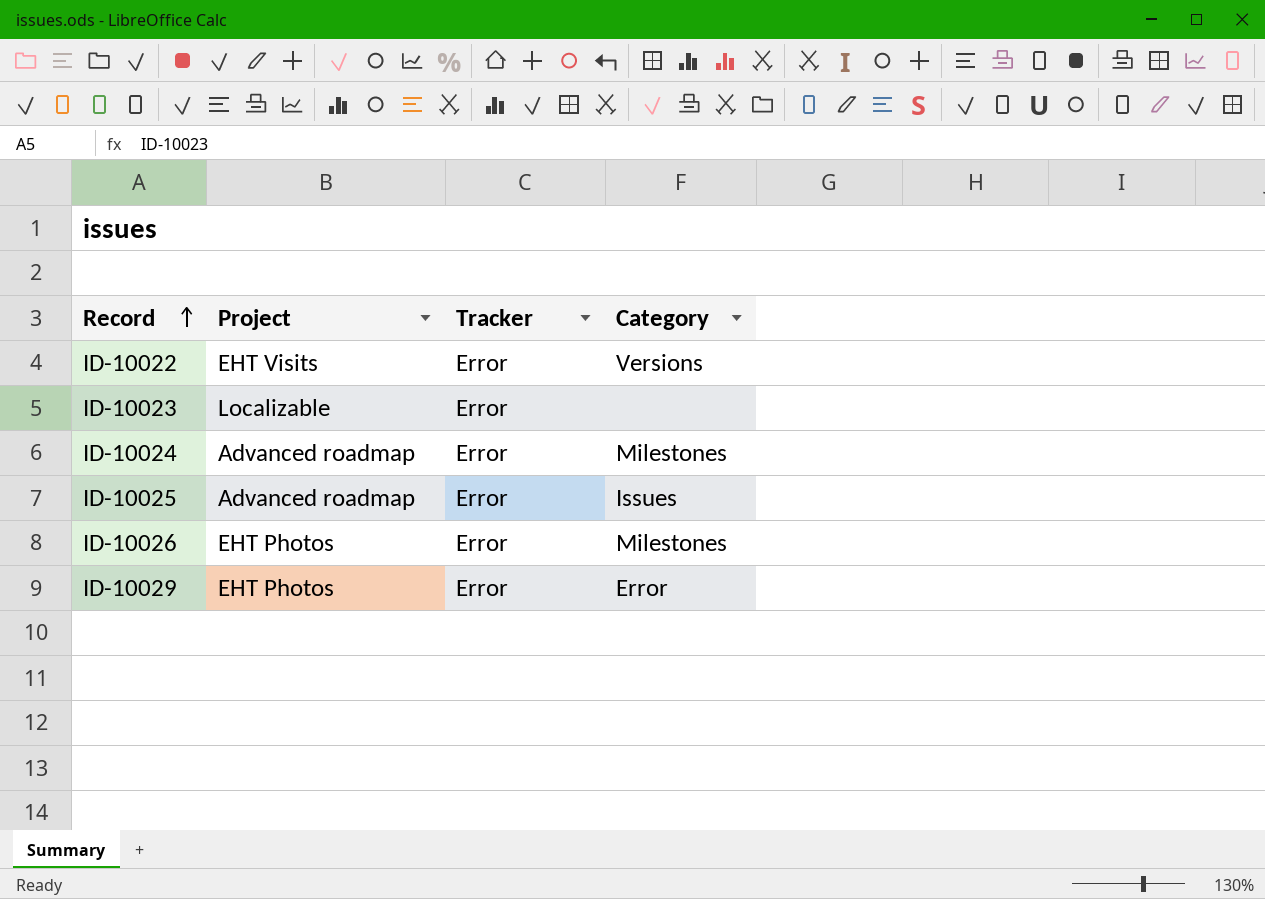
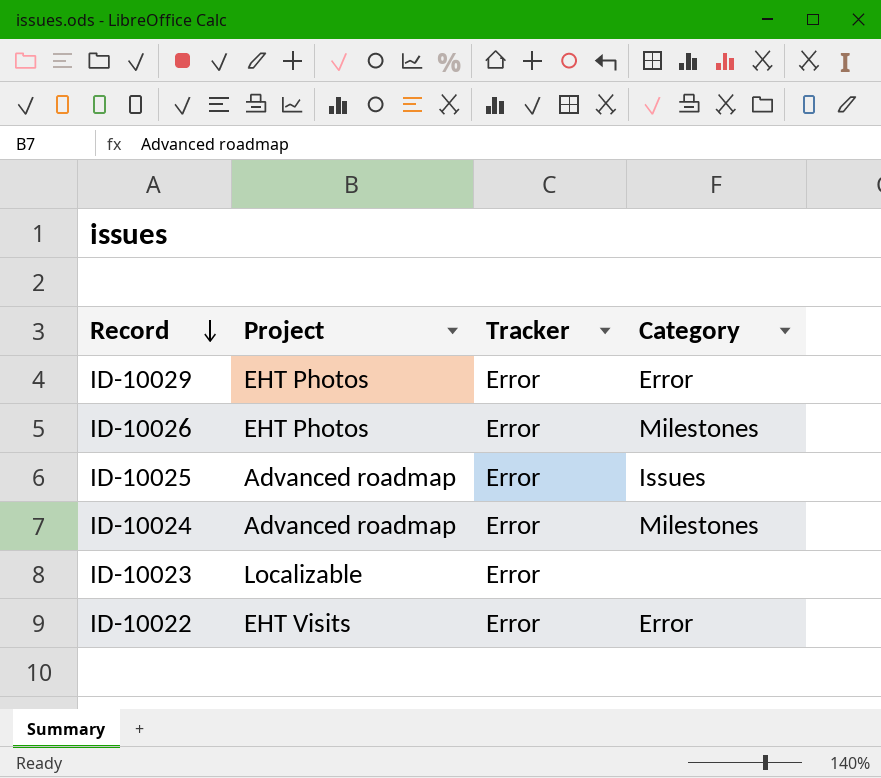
row order: Record ascending -> Record descending
ID-10022 | Category: Versions -> Error

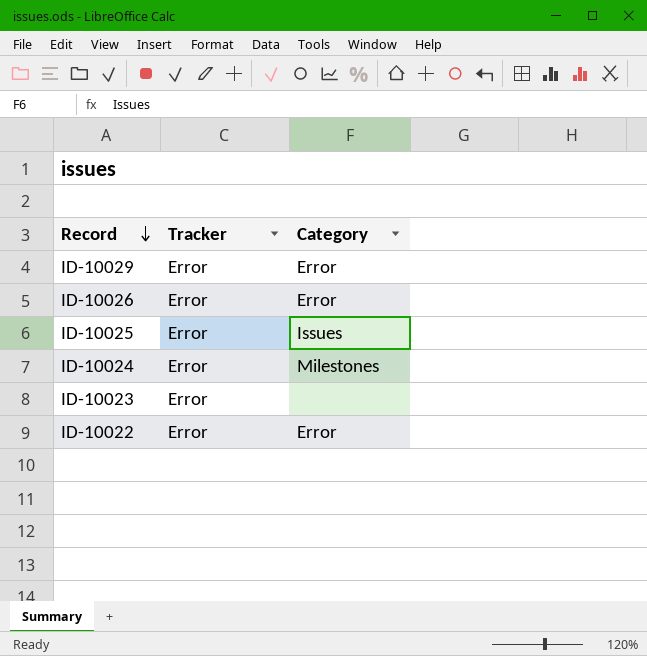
column Project | position: 2 -> none
ID-10026 | Category: Milestones -> Error

